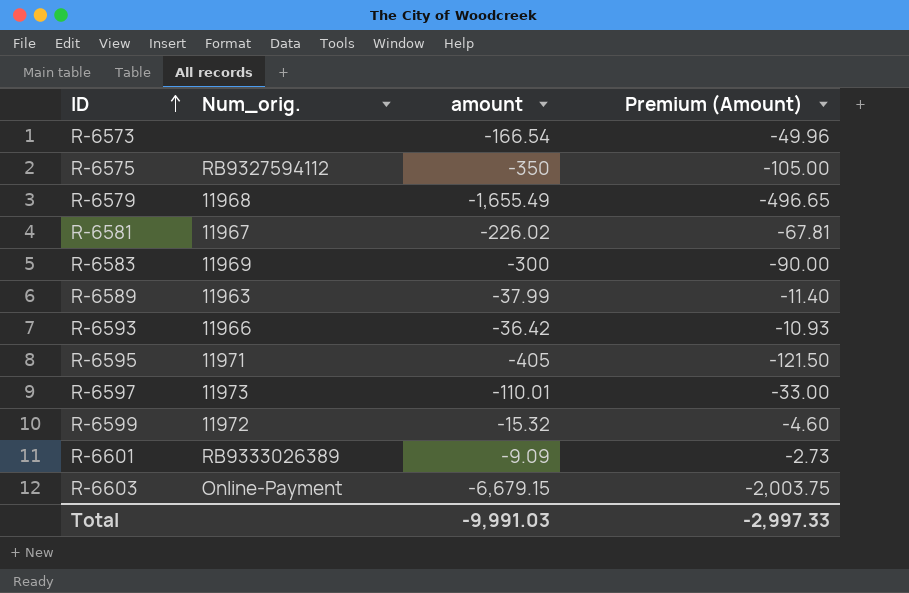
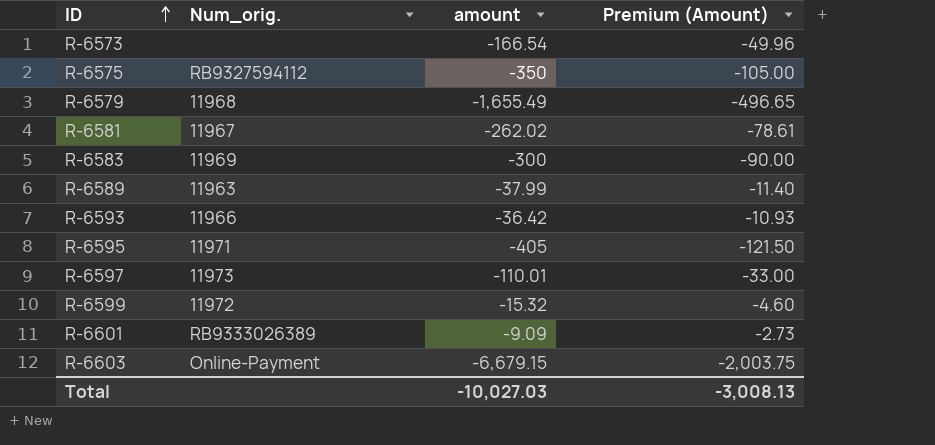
R-6581 | amount: -226.02 -> -262.02
R-6581 | Premium (Amount): -67.81 -> -78.61
Total | amount: -9,991.03 -> -10,027.03
Total | Premium (Amount): -2,997.33 -> -3,008.13

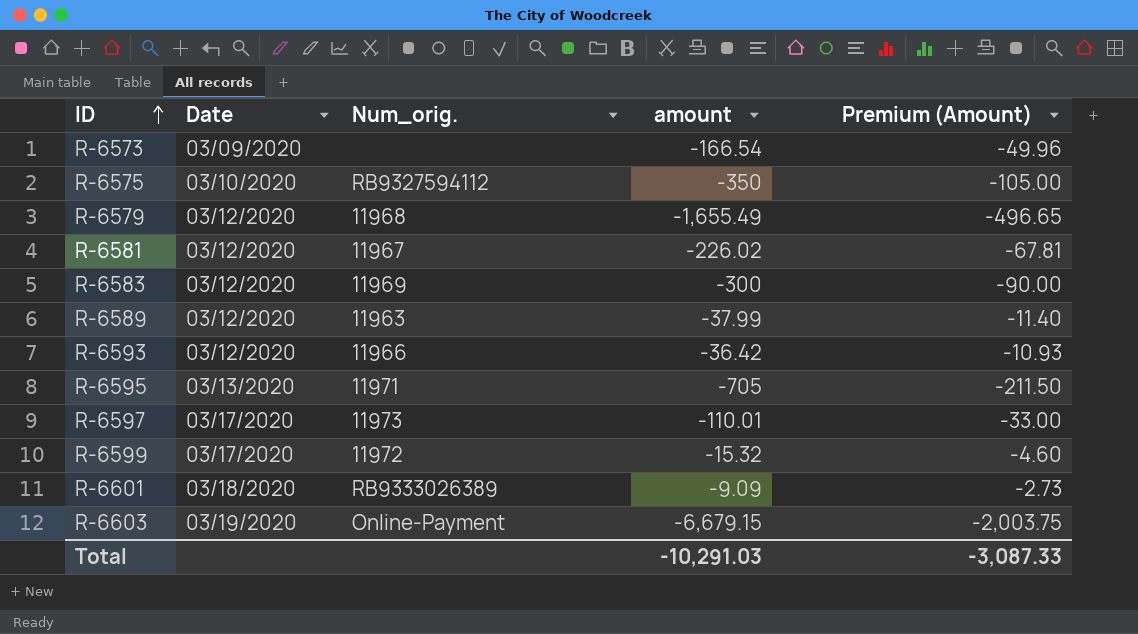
column Date | position: none -> 2
R-6581 | amount: -262.02 -> -226.02
R-6581 | Premium (Amount): -78.61 -> -67.81
R-6595 | amount: -405 -> -705
R-6595 | Premium (Amount): -121.50 -> -211.50
Total | amount: -10,027.03 -> -10,291.03
Total | Premium (Amount): -3,008.13 -> -3,087.33

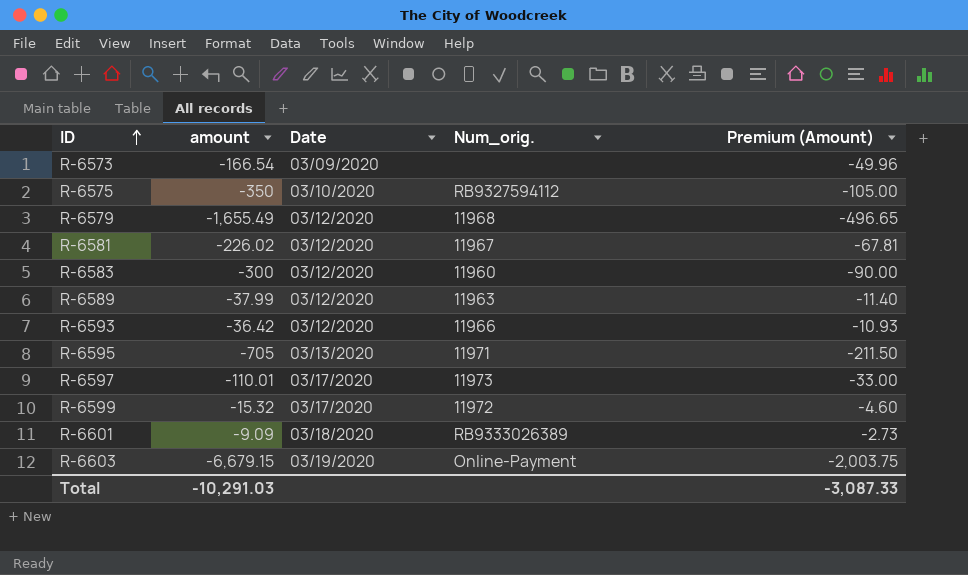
column amount | position: 4 -> 2
R-6583 | Num_orig.: 11969 -> 11960

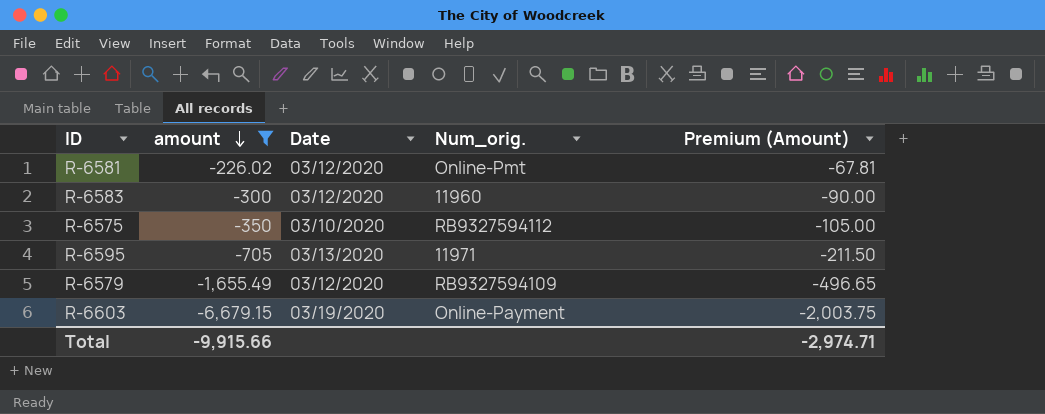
filter: none -> amount <= -226.02
row order: ID ascending -> amount descending
R-6581 | Num_orig.: 11967 -> Online-Pmt
R-6579 | Num_orig.: 11968 -> RB9327594109
Total | amount: -10,291.03 -> -9,915.66
Total | Premium (Amount): -3,087.33 -> -2,974.71

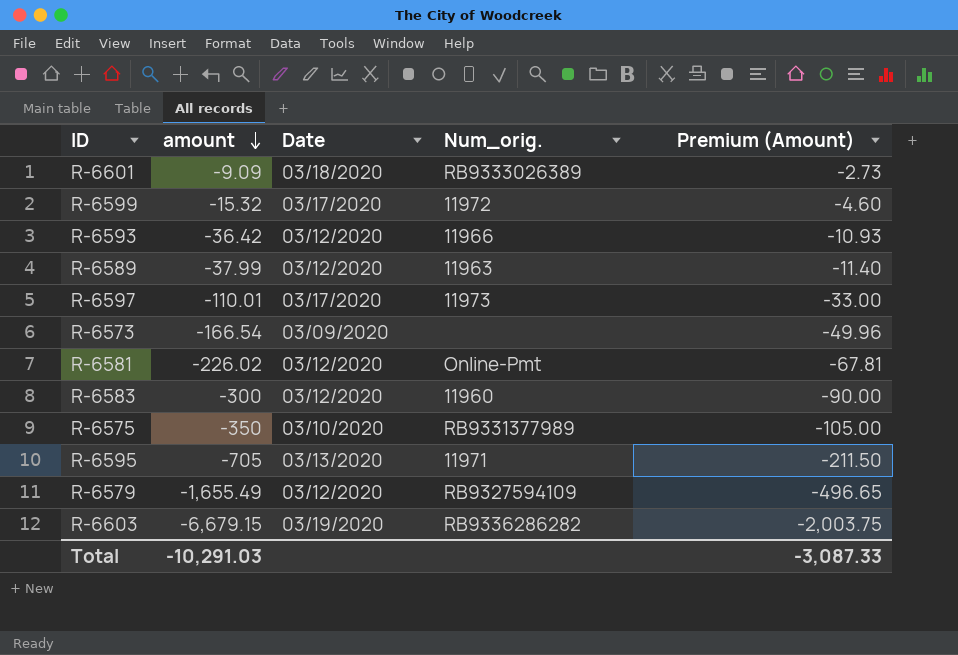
filter: amount <= -226.02 -> none
R-6575 | Num_orig.: RB9327594112 -> RB9331377989
R-6603 | Num_orig.: Online-Payment -> RB9336286282
Total | amount: -9,915.66 -> -10,291.03
Total | Premium (Amount): -2,974.71 -> -3,087.33

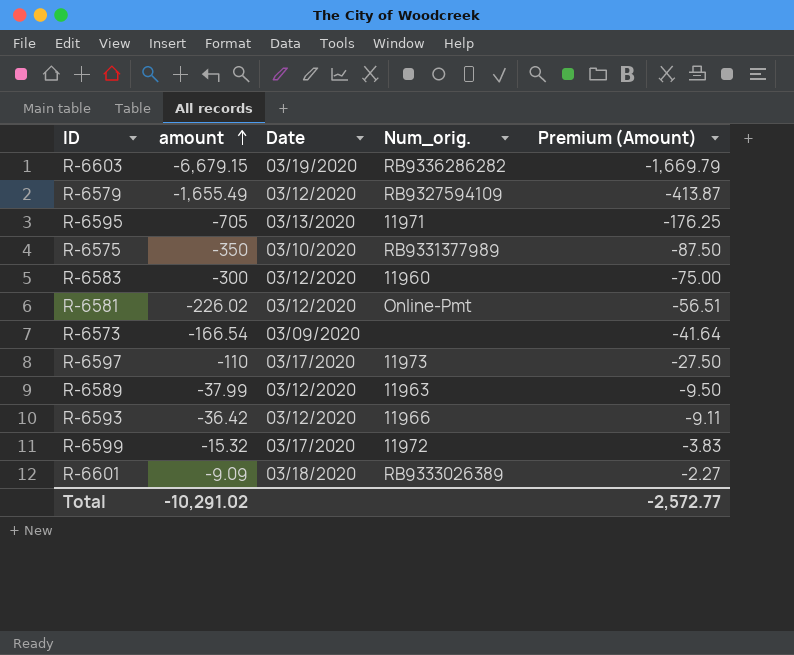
row order: amount descending -> amount ascending
column Premium (Amount) | formula: [amount] * 0.3 -> [amount] * 0.25
R-6597 | amount: -110.01 -> -110
Total | amount: -10,291.03 -> -10,291.02
Total | Premium (Amount): -3,087.33 -> -2,572.77

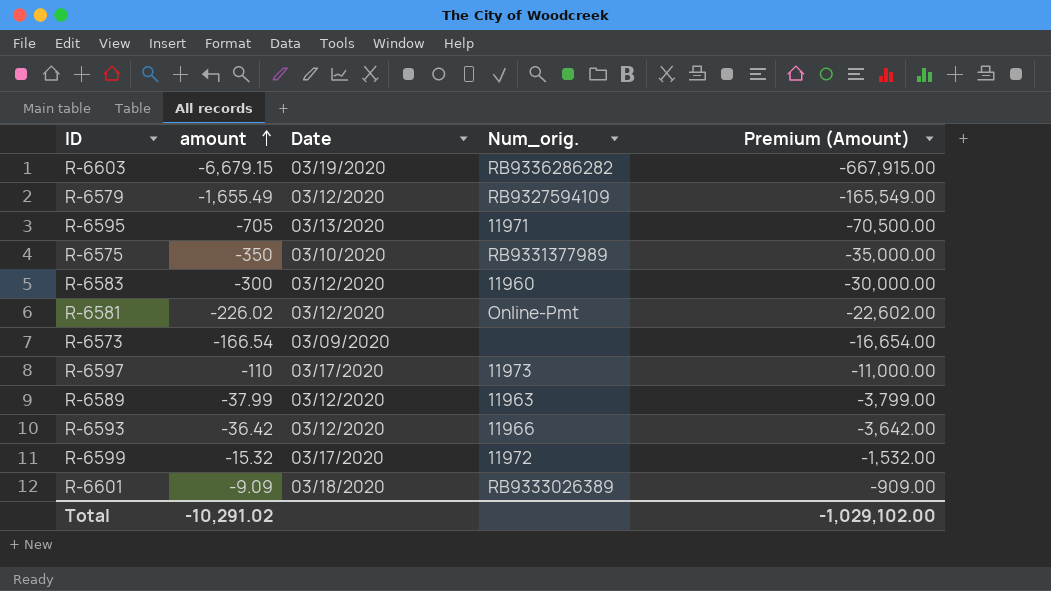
column Premium (Amount) | formula: [amount] * 0.25 -> [amount] * 100
Total | Premium (Amount): -2,572.77 -> -1,029,102.00

